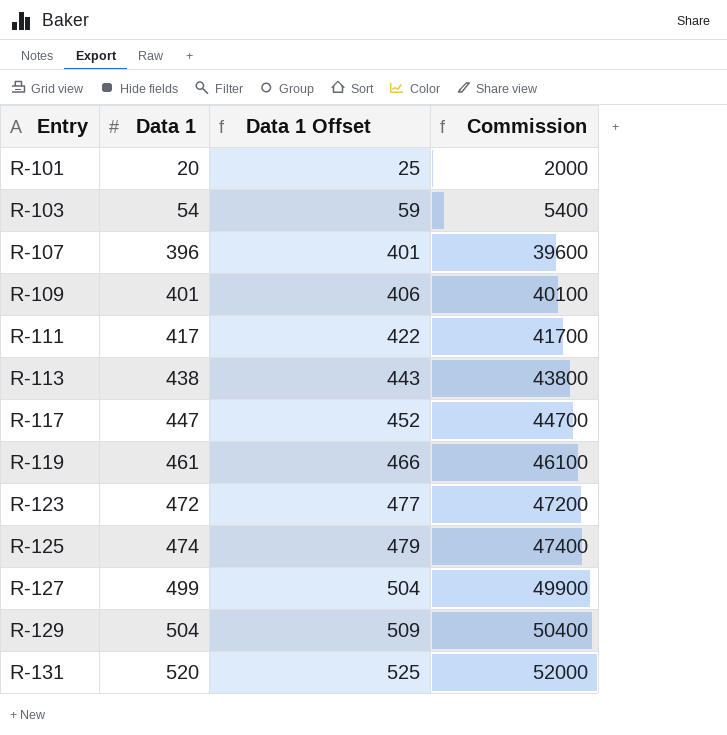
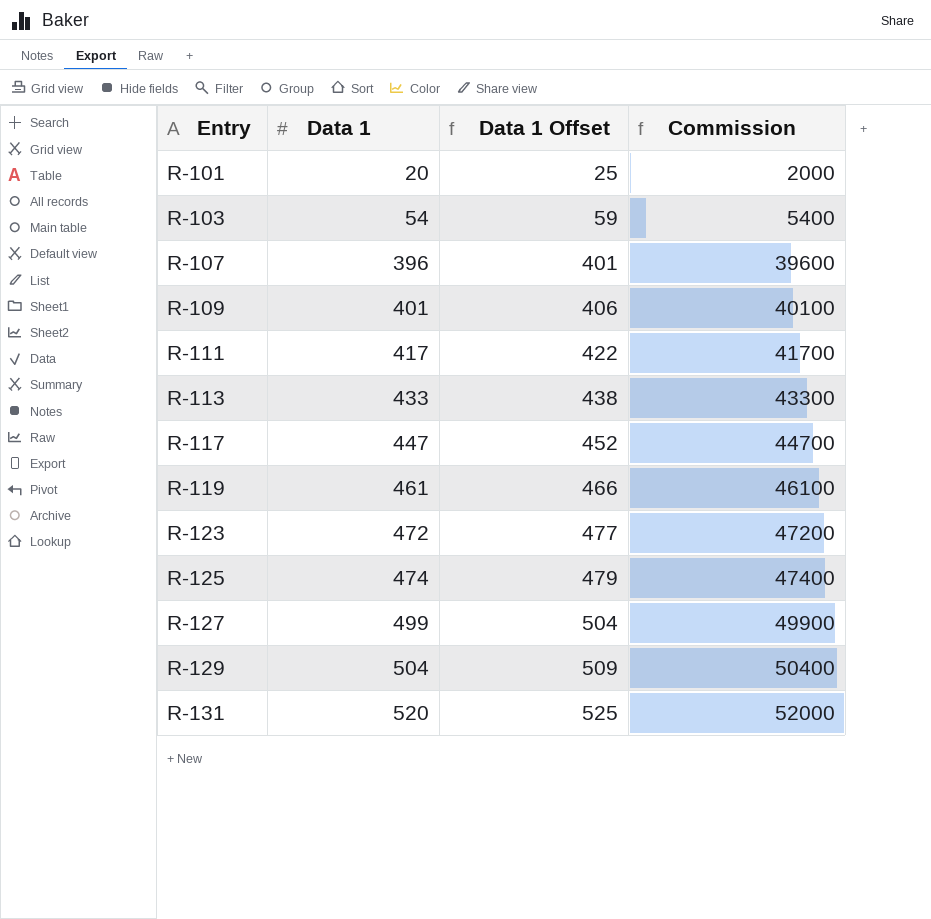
R-113 | Data 1: 438 -> 433
R-113 | Data 1 Offset: 443 -> 438
R-113 | Commission: 43800 -> 43300

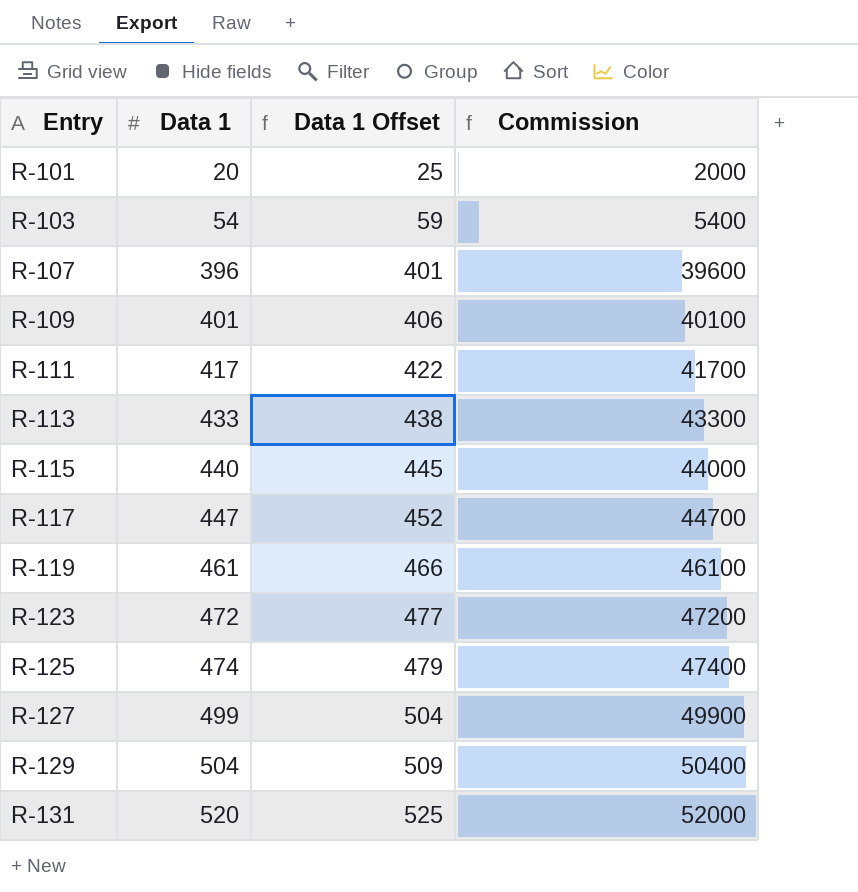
row R-115: none -> 440 | 445 | 44000

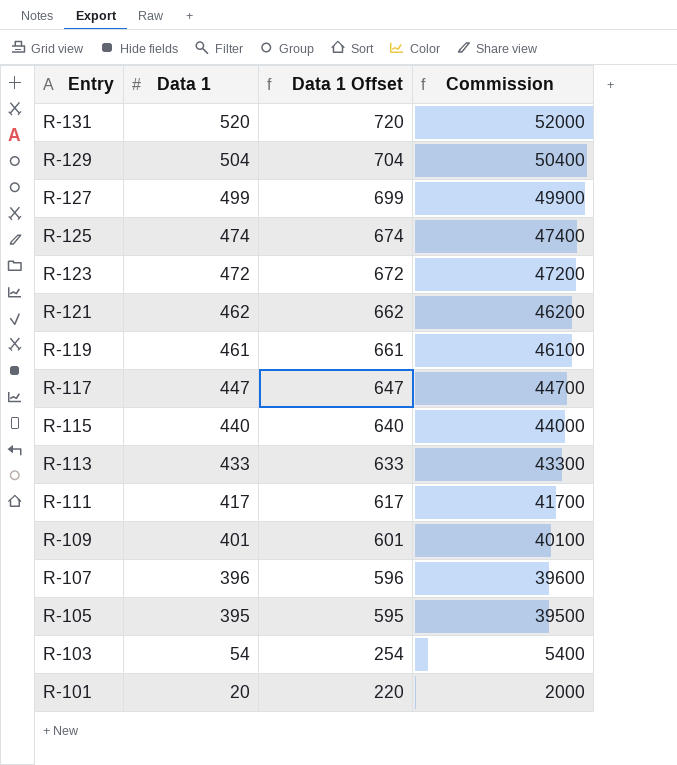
row order: Entry ascending -> Entry descending
column Data 1 Offset | formula: [Data 1] + 5 -> [Data 1] + 200
row R-121: none -> 462 | 662 | 46200
row R-105: none -> 395 | 595 | 39500

